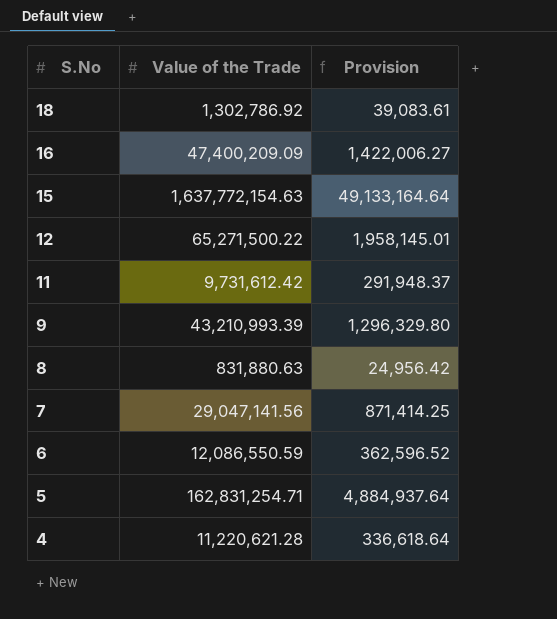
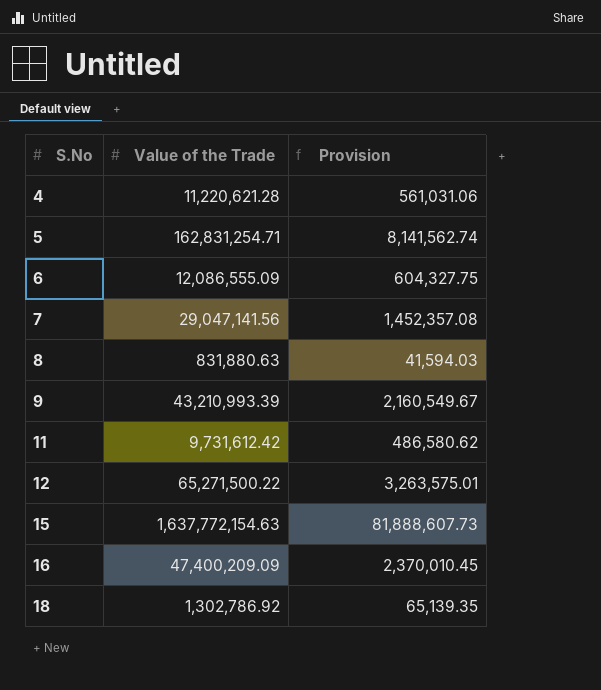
row order: S.No descending -> S.No ascending
column Provision | formula: [Value of the Trade] * 0.03 -> [Value of the Trade] * 0.05
6 | Value of the Trade: 12,086,550.59 -> 12,086,555.09

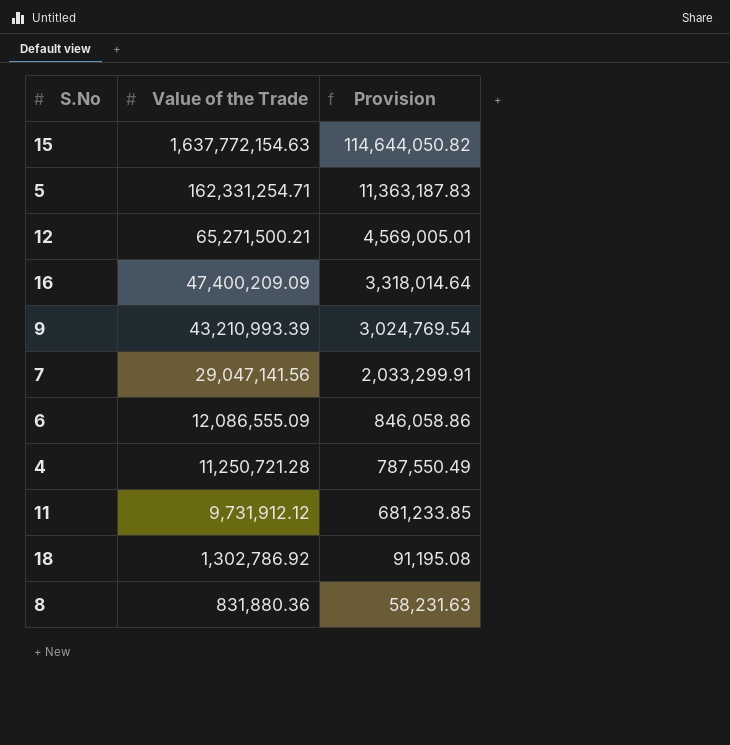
row order: S.No ascending -> Value of the Trade descending
column Provision | formula: [Value of the Trade] * 0.05 -> [Value of the Trade] * 0.07
5 | Value of the Trade: 162,831,254.71 -> 162,331,254.71
12 | Value of the Trade: 65,271,500.22 -> 65,271,500.21
4 | Value of the Trade: 11,220,621.28 -> 11,250,721.28
11 | Value of the Trade: 9,731,612.42 -> 9,731,912.12
8 | Value of the Trade: 831,880.63 -> 831,880.36

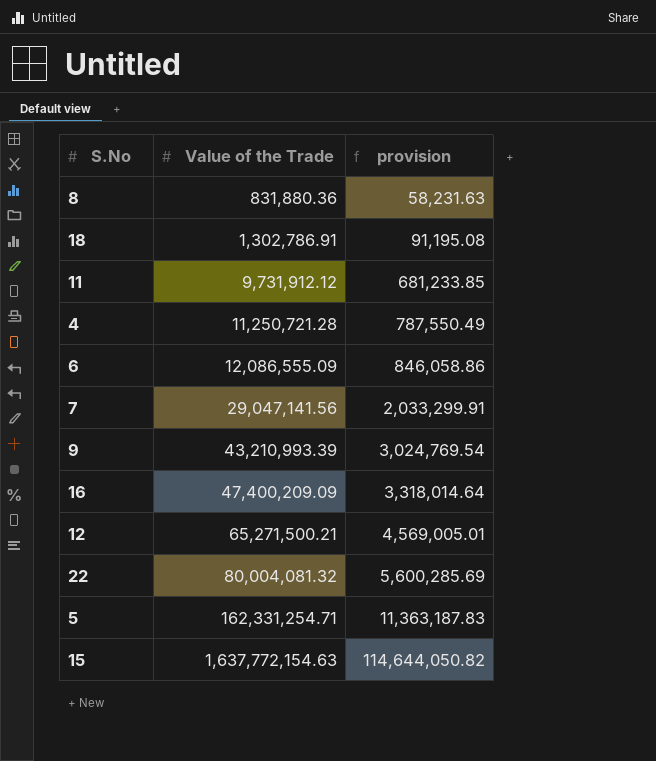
row order: Value of the Trade descending -> Value of the Trade ascending
column name: Provision -> provision
18 | Value of the Trade: 1,302,786.92 -> 1,302,786.91
row 22: none -> 80,004,081.32 | 5,600,285.69

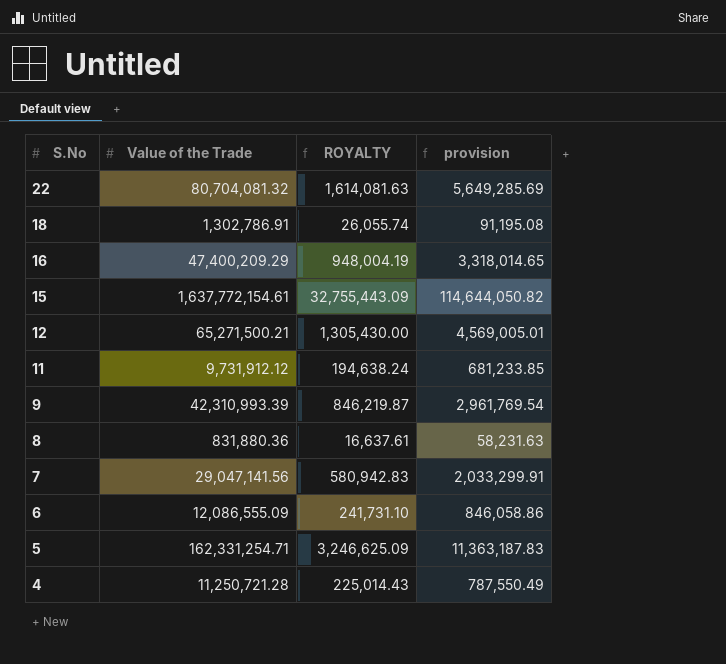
row order: Value of the Trade ascending -> S.No descending
column ROYALTY | formula: none -> [Value of the Trade] * 0.02
22 | Value of the Trade: 80,004,081.32 -> 80,704,081.32
22 | provision: 5,600,285.69 -> 5,649,285.69
16 | Value of the Trade: 47,400,209.09 -> 47,400,209.29
16 | provision: 3,318,014.64 -> 3,318,014.65
15 | Value of the Trade: 1,637,772,154.63 -> 1,637,772,154.61
9 | Value of the Trade: 43,210,993.39 -> 42,310,993.39
9 | provision: 3,024,769.54 -> 2,961,769.54

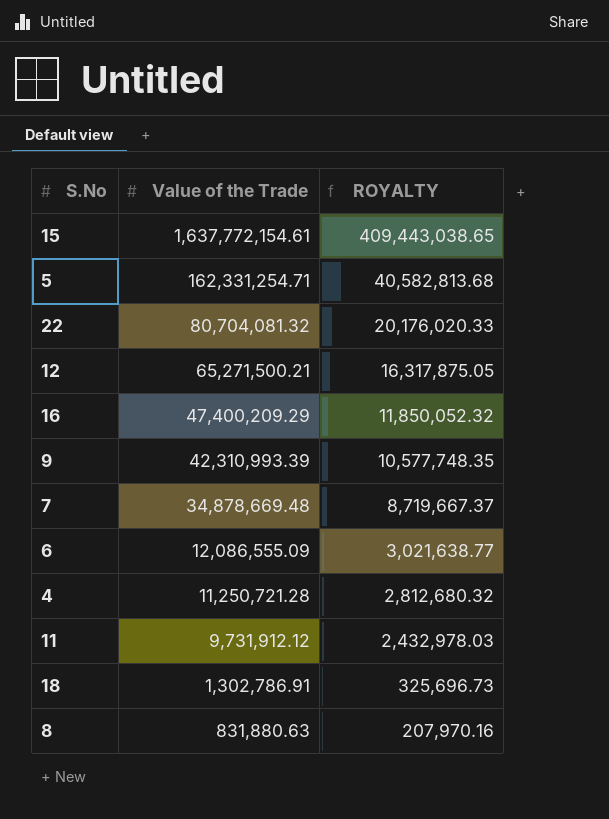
row order: S.No descending -> Value of the Trade descending
column provision | formula: [Value of the Trade] * 0.07 -> none
column ROYALTY | formula: [Value of the Trade] * 0.02 -> [Value of the Trade] * 0.25
7 | Value of the Trade: 29,047,141.56 -> 34,878,669.48
8 | Value of the Trade: 831,880.36 -> 831,880.63

